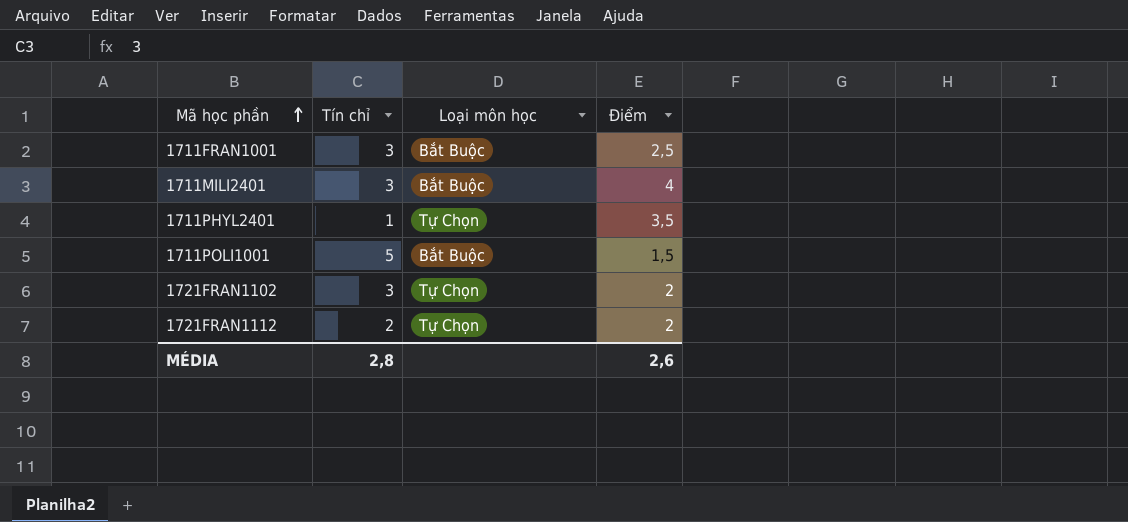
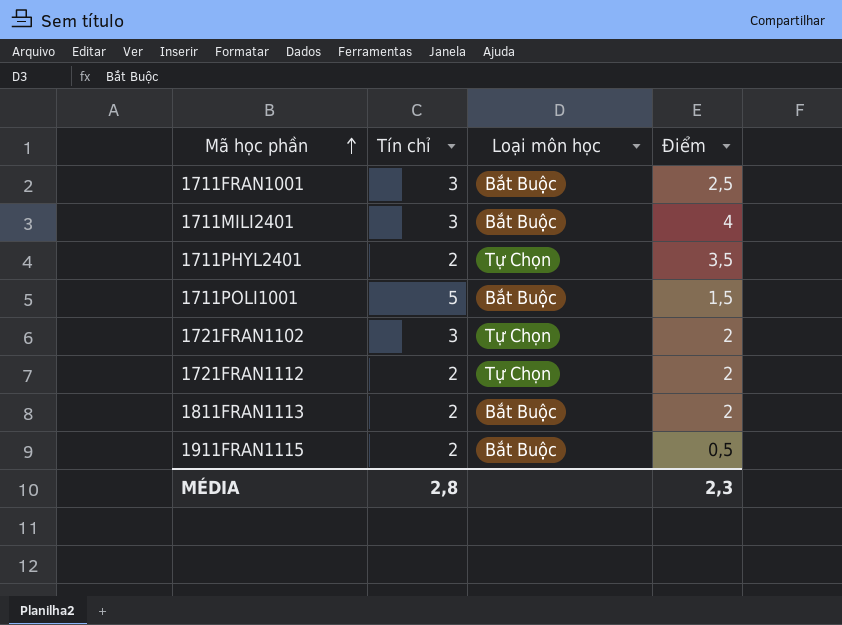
1711PHYL2401 | Tín chỉ: 1 -> 2
row 1811FRAN1113: none -> 2 | Bắt Buộc | 2
row 1911FRAN1115: none -> 2 | Bắt Buộc | 0,5
MÉDIA | Điểm: 2,6 -> 2,3

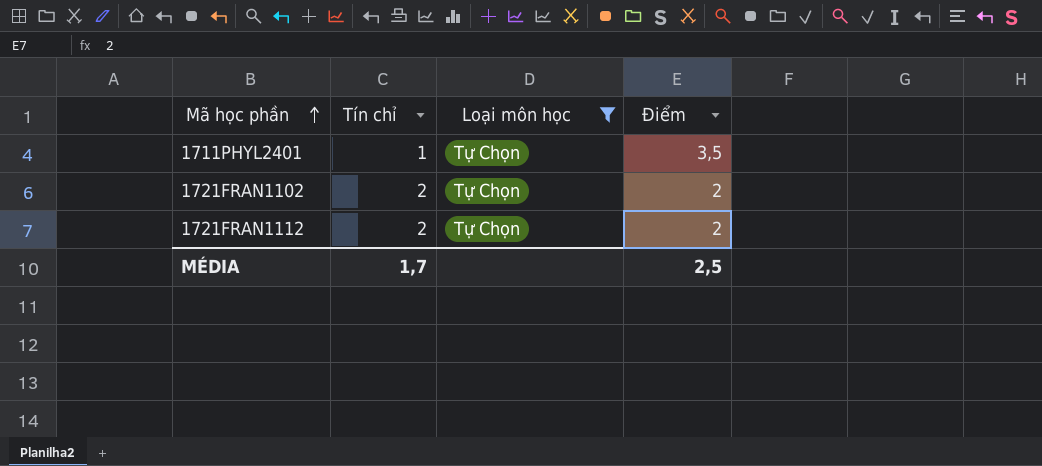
filter: none -> Loại môn học = Tự Chọn
1711PHYL2401 | Tín chỉ: 2 -> 1
1721FRAN1102 | Tín chỉ: 3 -> 2
MÉDIA | Tín chỉ: 2,8 -> 1,7
MÉDIA | Điểm: 2,3 -> 2,5

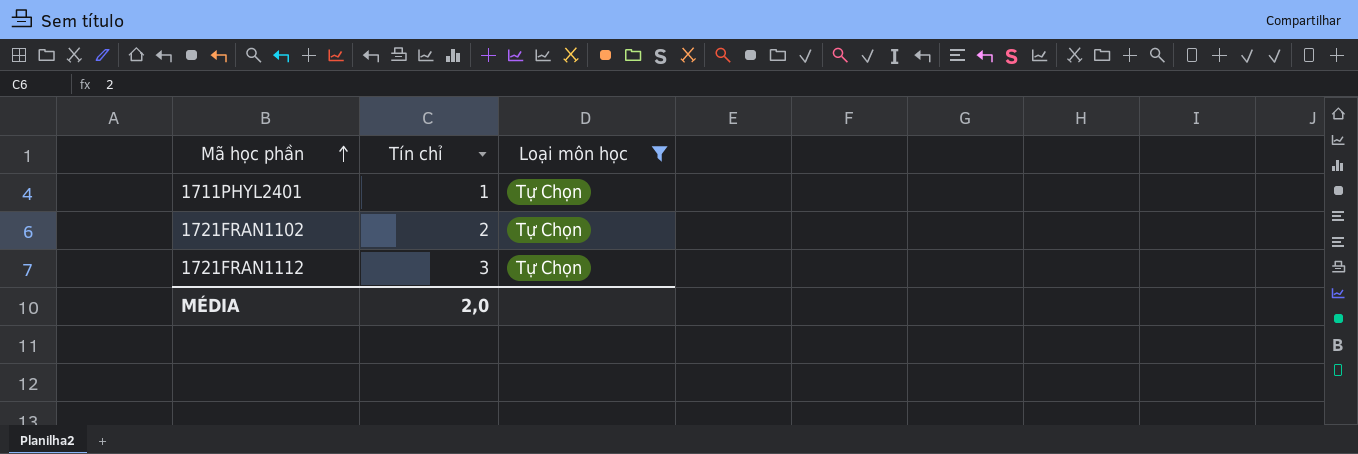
column Điểm | position: 4 -> none
1721FRAN1112 | Tín chỉ: 2 -> 3
MÉDIA | Tín chỉ: 1,7 -> 2,0

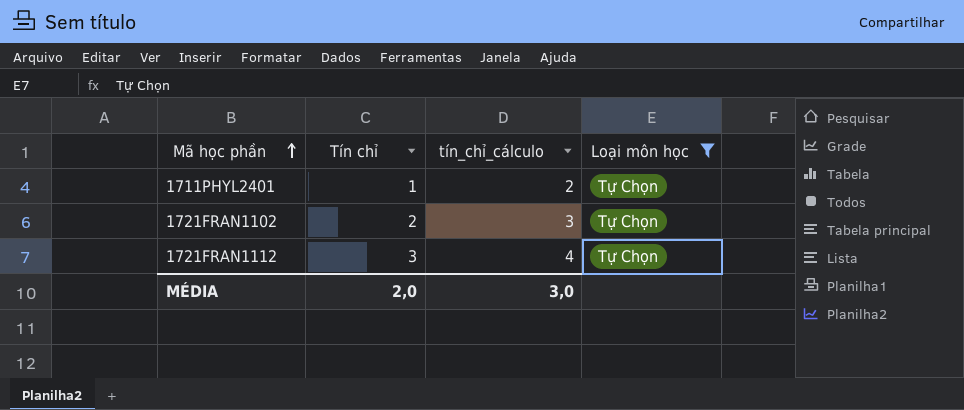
column tín_chỉ_cálculo | formula: none -> [Tín chỉ] + 1

